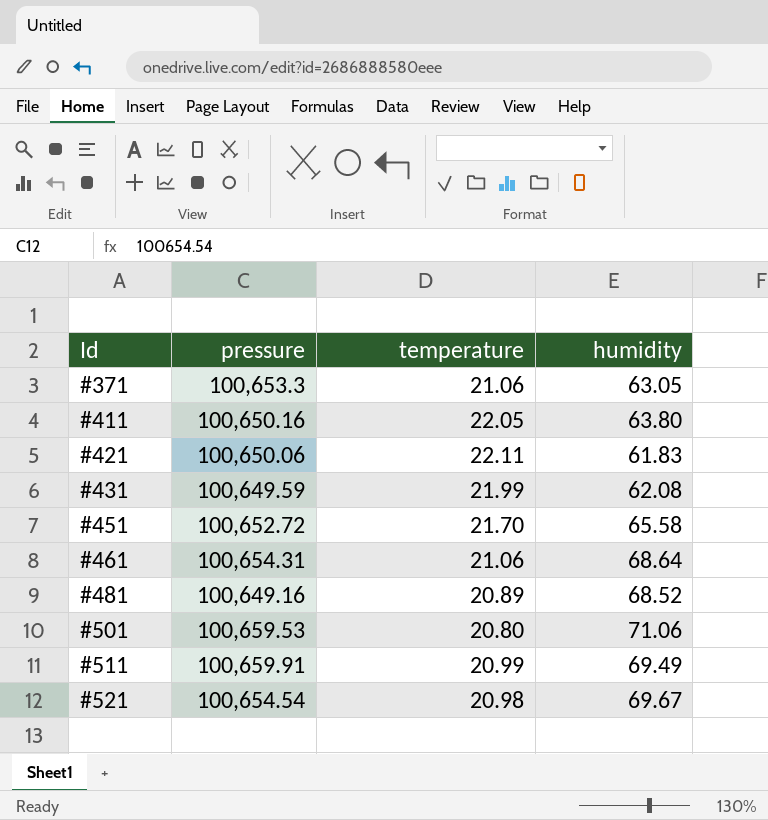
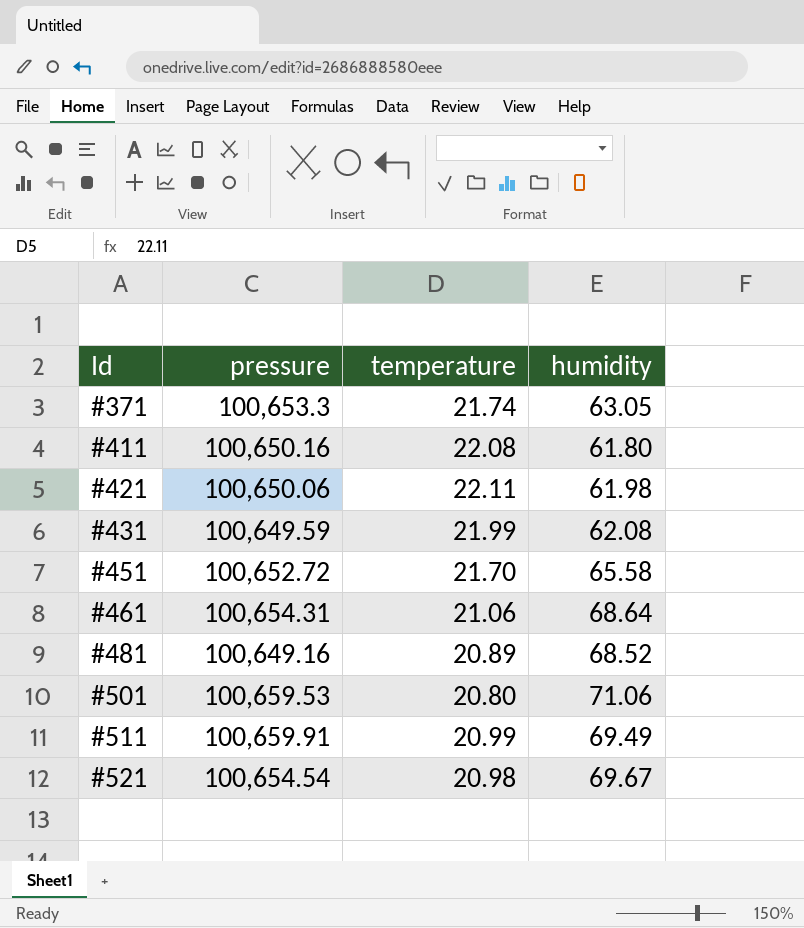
#371 | temperature: 21.06 -> 21.74
#411 | temperature: 22.05 -> 22.08
#411 | humidity: 63.80 -> 61.80
#421 | humidity: 61.83 -> 61.98

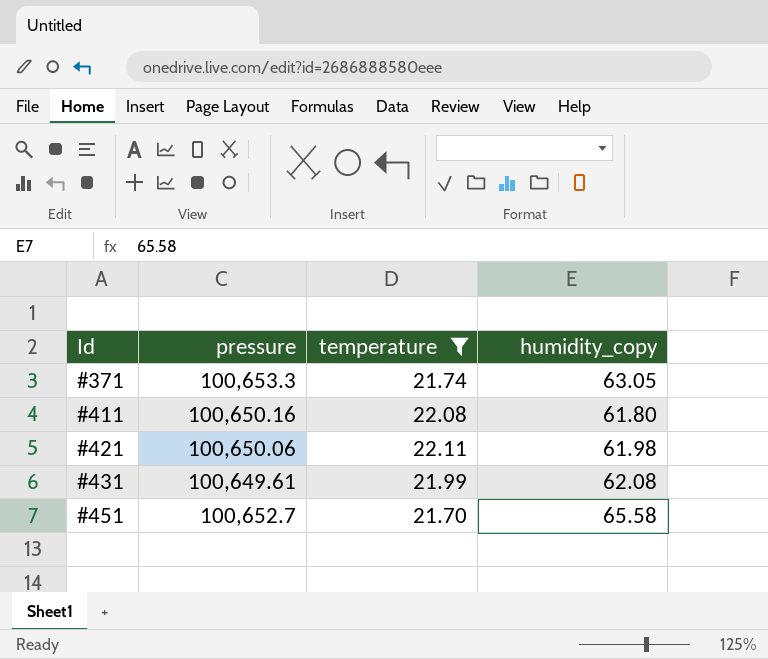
filter: none -> temperature >= 21.70
column name: humidity -> humidity_copy
#431 | pressure: 100,649.59 -> 100,649.61
#451 | pressure: 100,652.72 -> 100,652.7

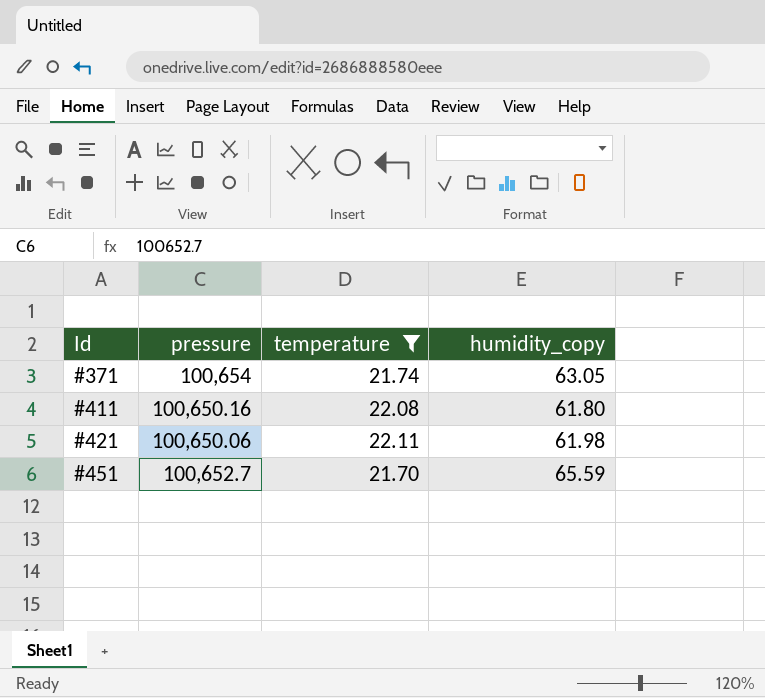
row #431: 100,649.61 | 21.99 | 62.08 -> none
#371 | pressure: 100,653.3 -> 100,654
#451 | humidity_copy: 65.58 -> 65.59

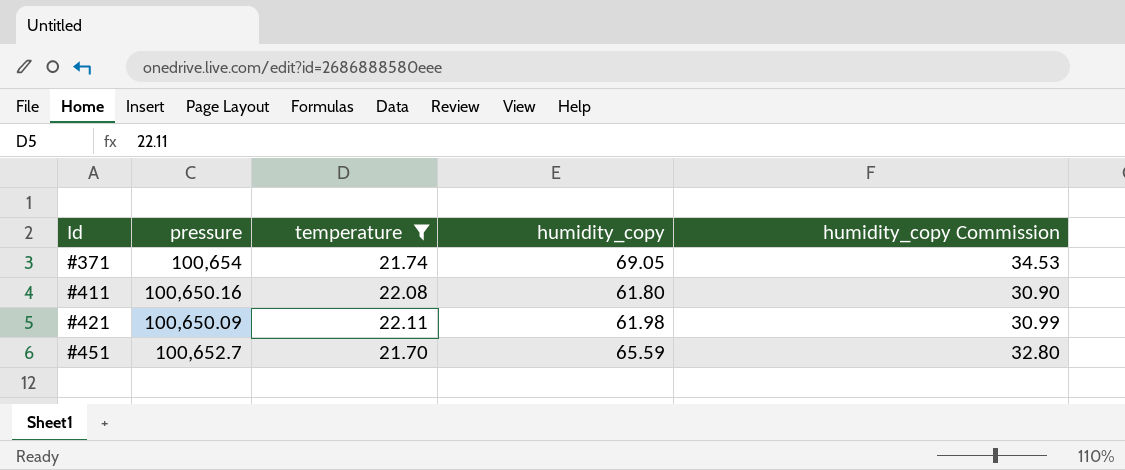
column humidity_copy Commission | formula: none -> [humidity_copy] * 0.5
#371 | humidity_copy: 63.05 -> 69.05
#421 | pressure: 100,650.06 -> 100,650.09

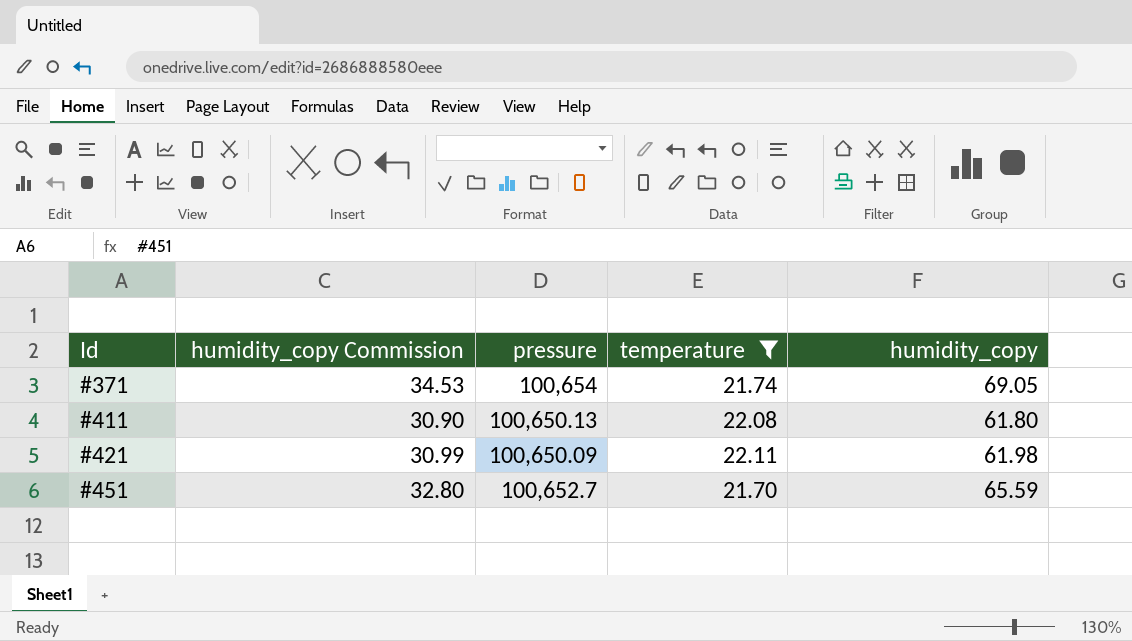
column humidity_copy Commission | position: 5 -> 2
#411 | pressure: 100,650.16 -> 100,650.13

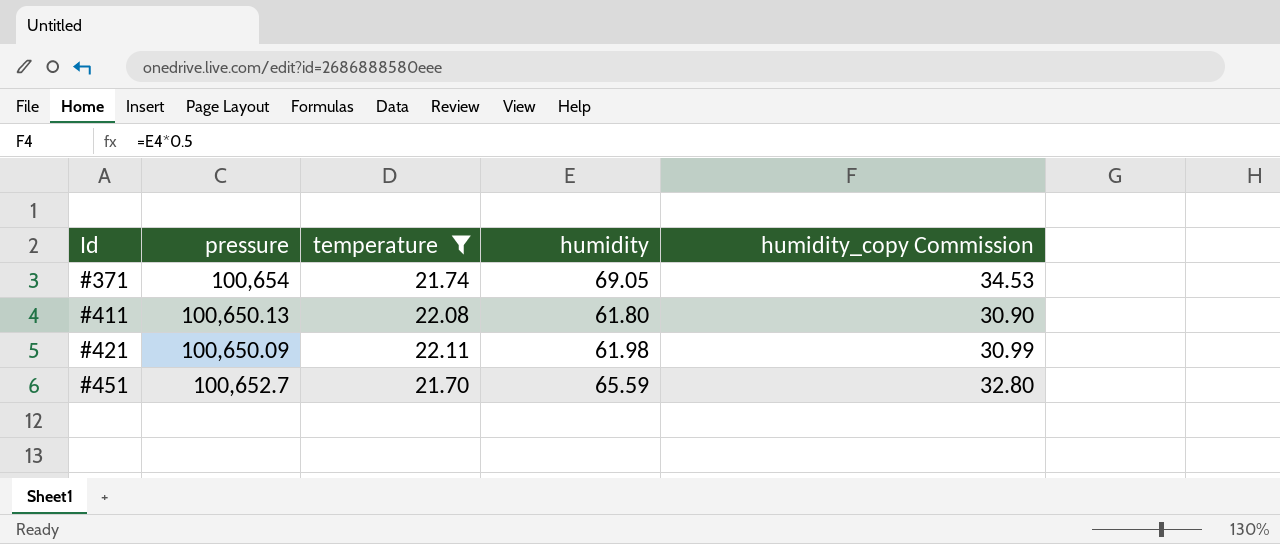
column name: humidity_copy -> humidity
column humidity_copy Commission | position: 2 -> 5

